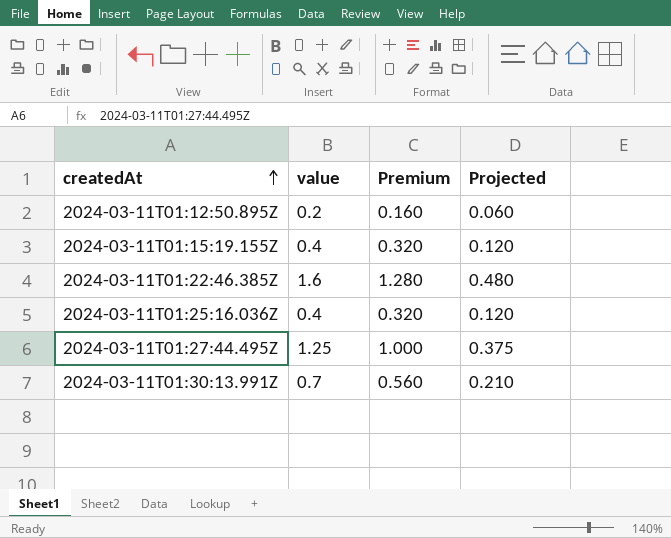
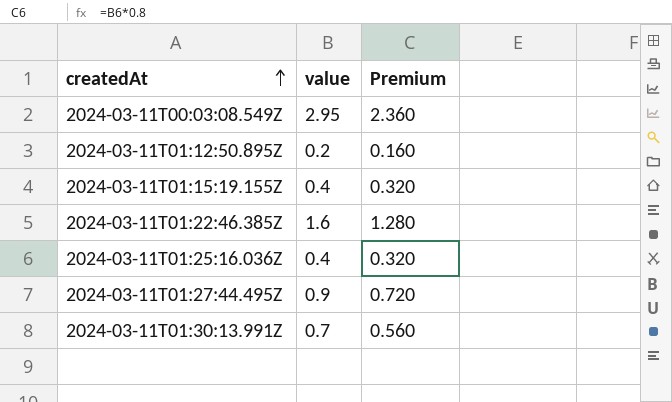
column Projected | formula: [value] * 0.3 -> none
row 2024-03-11T00:03:08.549Z: none -> 2.95 | 2.360
2024-03-11T01:27:44.495Z | value: 1.25 -> 0.9
2024-03-11T01:27:44.495Z | Premium: 1.000 -> 0.720

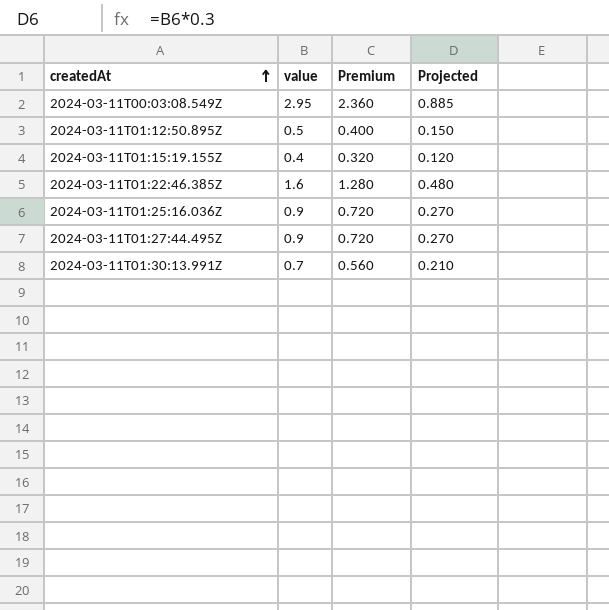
column Projected | formula: none -> [value] * 0.3
2024-03-11T01:12:50.895Z | value: 0.2 -> 0.5
2024-03-11T01:12:50.895Z | Premium: 0.160 -> 0.400
2024-03-11T01:25:16.036Z | value: 0.4 -> 0.9
2024-03-11T01:25:16.036Z | Premium: 0.320 -> 0.720

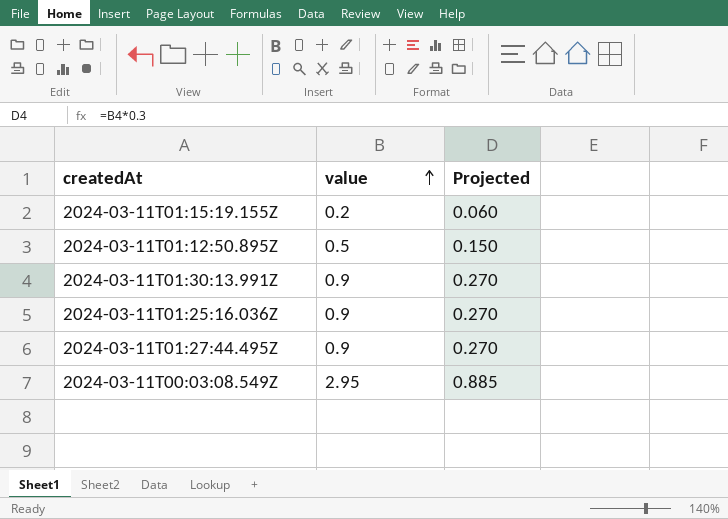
row order: createdAt ascending -> value ascending
column Premium | formula: [value] * 0.8 -> none
row 2024-03-11T01:22:46.385Z: 1.6 | 1.280 | 0.480 -> none
2024-03-11T01:15:19.155Z | value: 0.4 -> 0.2
2024-03-11T01:15:19.155Z | Projected: 0.120 -> 0.060
2024-03-11T01:30:13.991Z | value: 0.7 -> 0.9
2024-03-11T01:30:13.991Z | Projected: 0.210 -> 0.270

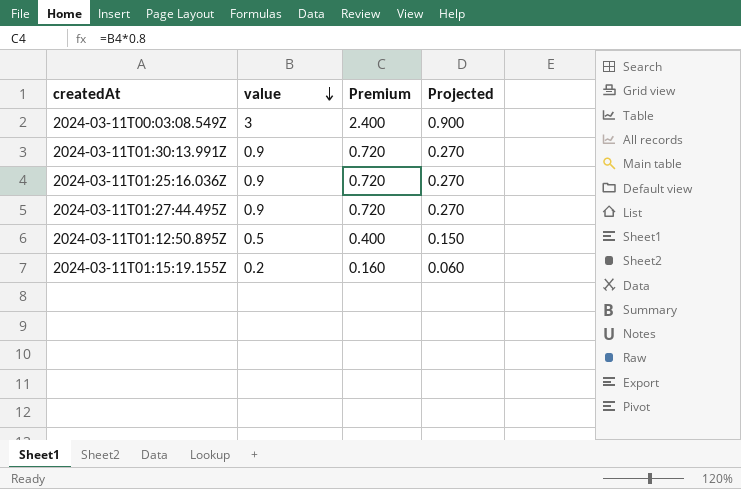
row order: value ascending -> value descending
column Premium | formula: none -> [value] * 0.8
2024-03-11T00:03:08.549Z | value: 2.95 -> 3
2024-03-11T00:03:08.549Z | Projected: 0.885 -> 0.900

